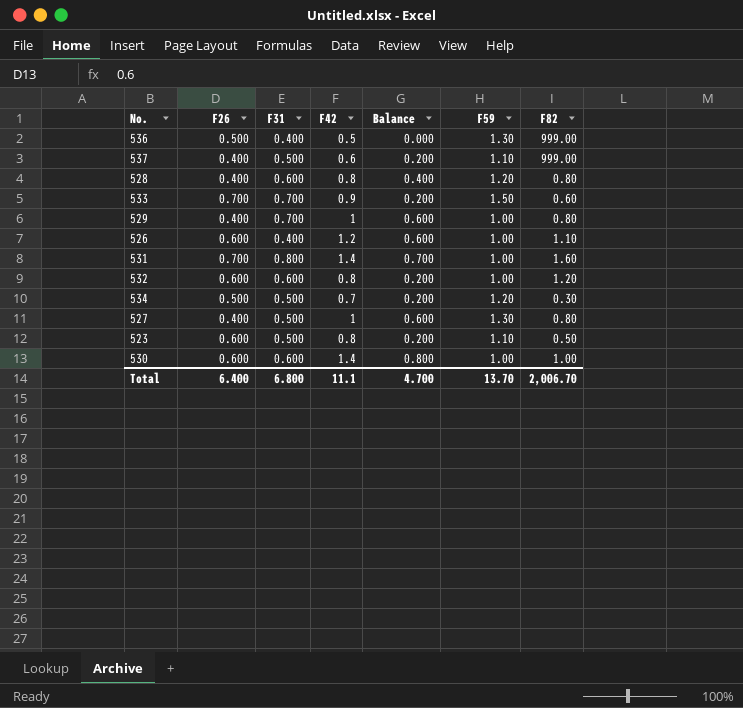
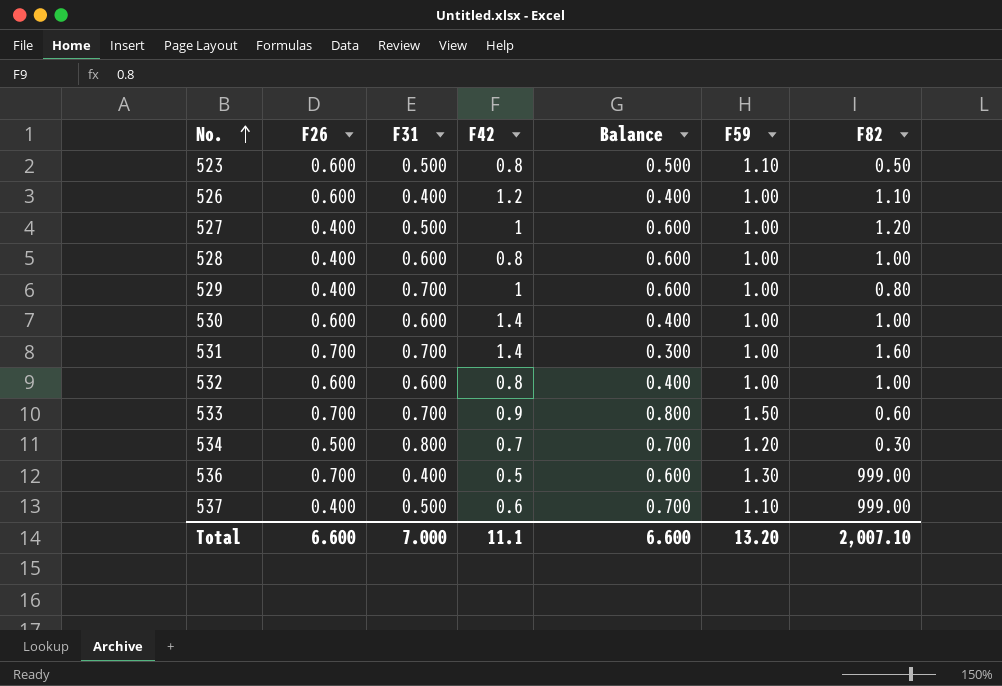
row order: none -> No. ascending
column Balance | formula: [F42] - [F26] -> [F59] - [F26]
527 | F59: 1.30 -> 1.00
527 | F82: 0.80 -> 1.20
528 | F59: 1.20 -> 1.00
528 | F82: 0.80 -> 1.00
531 | F31: 0.800 -> 0.700
532 | F82: 1.20 -> 1.00
534 | F31: 0.500 -> 0.800
536 | F26: 0.500 -> 0.700
Total | F26: 6.400 -> 6.600
Total | F31: 6.800 -> 7.000
Total | Balance: 4.700 -> 6.600
Total | F59: 13.70 -> 13.20
Total | F82: 2,006.70 -> 2,007.10

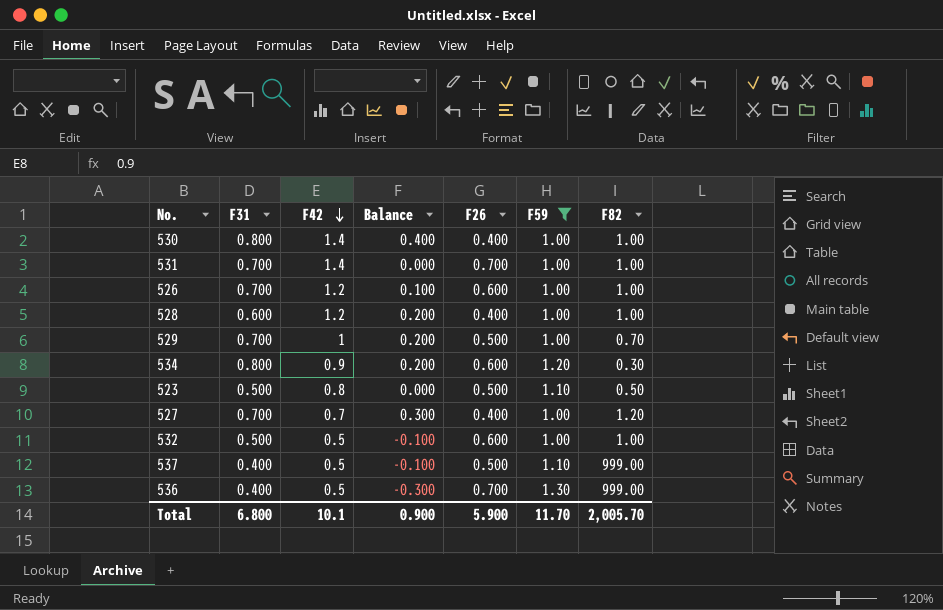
filter: none -> F59 != 1.50
row order: No. ascending -> F42 descending
column Balance | formula: [F59] - [F26] -> [F31] - [F26]
column F26 | position: 2 -> 5
530 | F31: 0.600 -> 0.800
530 | F26: 0.600 -> 0.400
531 | F82: 1.60 -> 1.00
526 | F31: 0.400 -> 0.700
526 | F82: 1.10 -> 1.00
528 | F42: 0.8 -> 1.2
529 | F26: 0.400 -> 0.500
529 | F82: 0.80 -> 0.70
534 | F42: 0.7 -> 0.9
534 | F26: 0.500 -> 0.600
523 | F26: 0.600 -> 0.500
527 | F31: 0.500 -> 0.700
527 | F42: 1 -> 0.7
532 | F31: 0.600 -> 0.500
532 | F42: 0.8 -> 0.5
537 | F31: 0.500 -> 0.400
537 | F42: 0.6 -> 0.5
537 | F26: 0.400 -> 0.500
Total | F31: 7.000 -> 6.800
Total | F42: 11.1 -> 10.1
Total | Balance: 6.600 -> 0.900
Total | F26: 6.600 -> 5.900
Total | F59: 13.20 -> 11.70
Total | F82: 2,007.10 -> 2,005.70

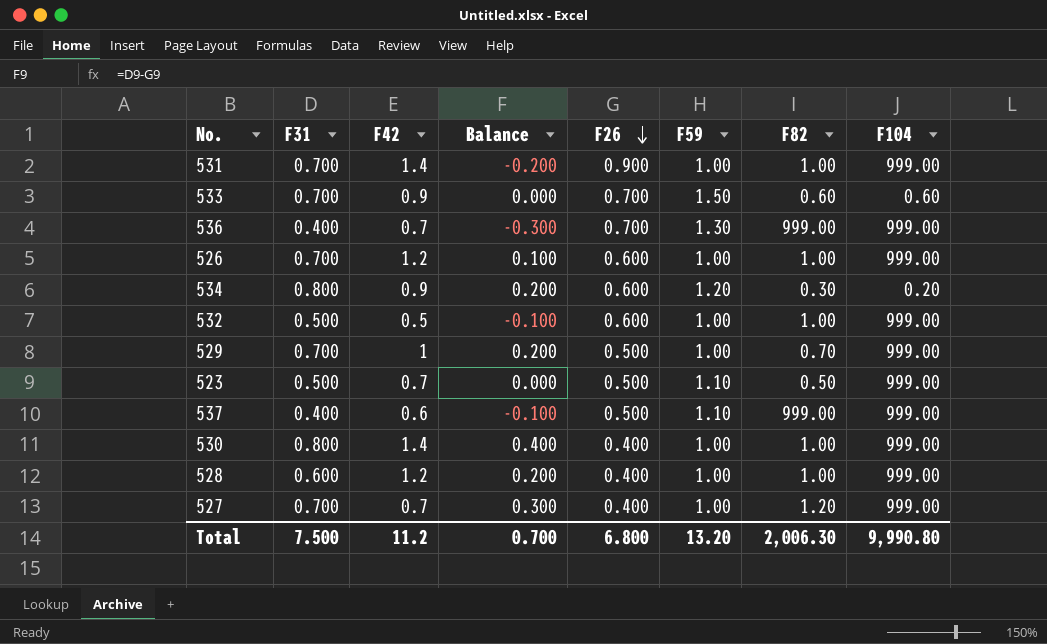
filter: F59 != 1.50 -> none
row order: F42 descending -> F26 descending
column F104 | position: none -> 8
531 | Balance: 0.000 -> -0.200
531 | F26: 0.700 -> 0.900
536 | F42: 0.5 -> 0.7
523 | F42: 0.8 -> 0.7
537 | F42: 0.5 -> 0.6
Total | F31: 6.800 -> 7.500
Total | F42: 10.1 -> 11.2
Total | Balance: 0.900 -> 0.700
Total | F26: 5.900 -> 6.800
Total | F59: 11.70 -> 13.20
Total | F82: 2,005.70 -> 2,006.30

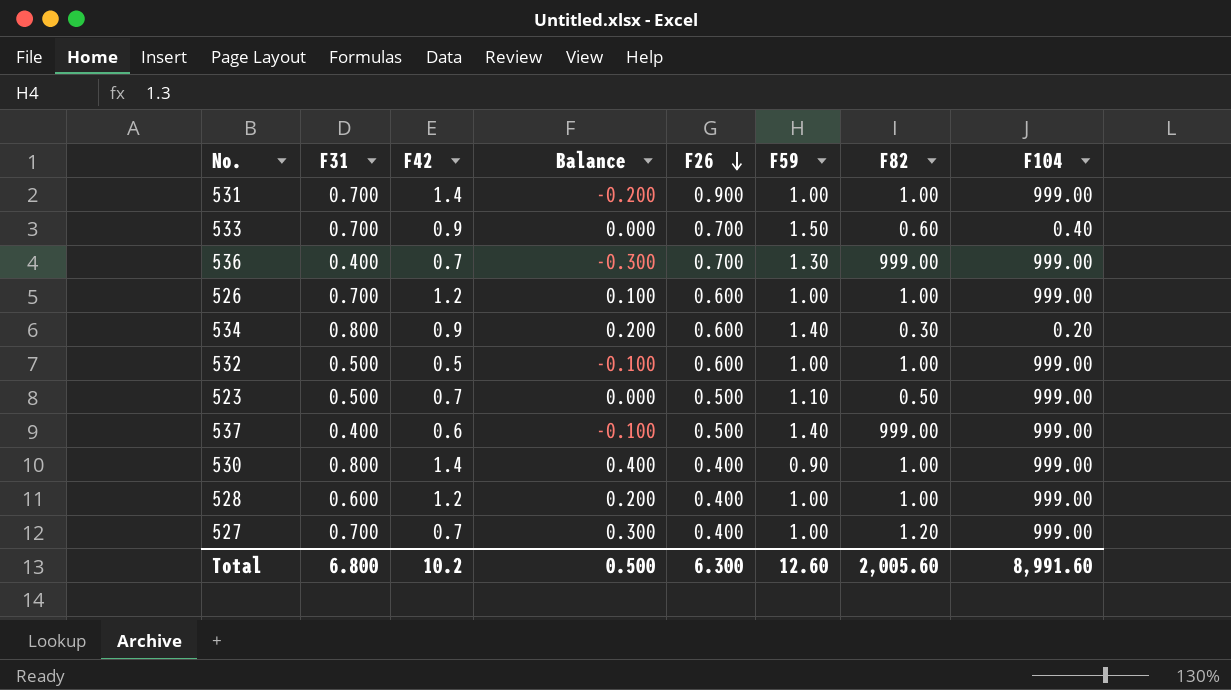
row 529: 0.700 | 1 | 0.200 | 0.500 | 1.00 | 0.70 | 999.00 -> none
533 | F104: 0.60 -> 0.40
534 | F59: 1.20 -> 1.40
537 | F59: 1.10 -> 1.40
530 | F59: 1.00 -> 0.90
Total | F31: 7.500 -> 6.800
Total | F42: 11.2 -> 10.2
Total | Balance: 0.700 -> 0.500
Total | F26: 6.800 -> 6.300
Total | F59: 13.20 -> 12.60
Total | F82: 2,006.30 -> 2,005.60
Total | F104: 9,990.80 -> 8,991.60

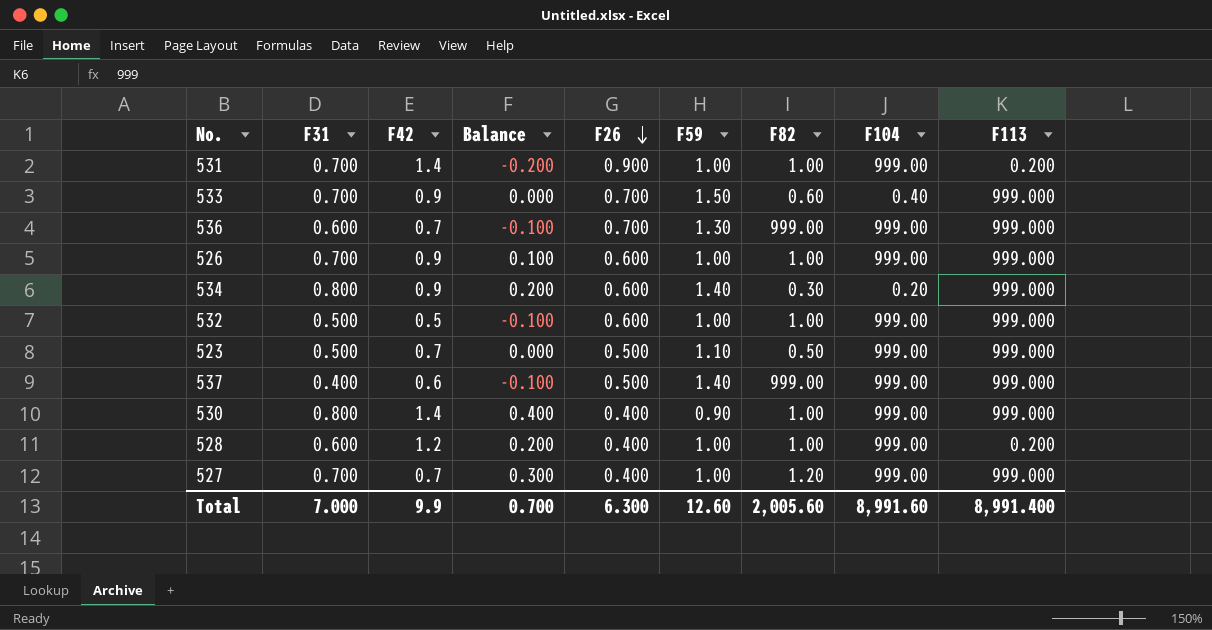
column F113 | position: none -> 9
536 | F31: 0.400 -> 0.600
536 | Balance: -0.300 -> -0.100
526 | F42: 1.2 -> 0.9
Total | F31: 6.800 -> 7.000
Total | F42: 10.2 -> 9.9
Total | Balance: 0.500 -> 0.700

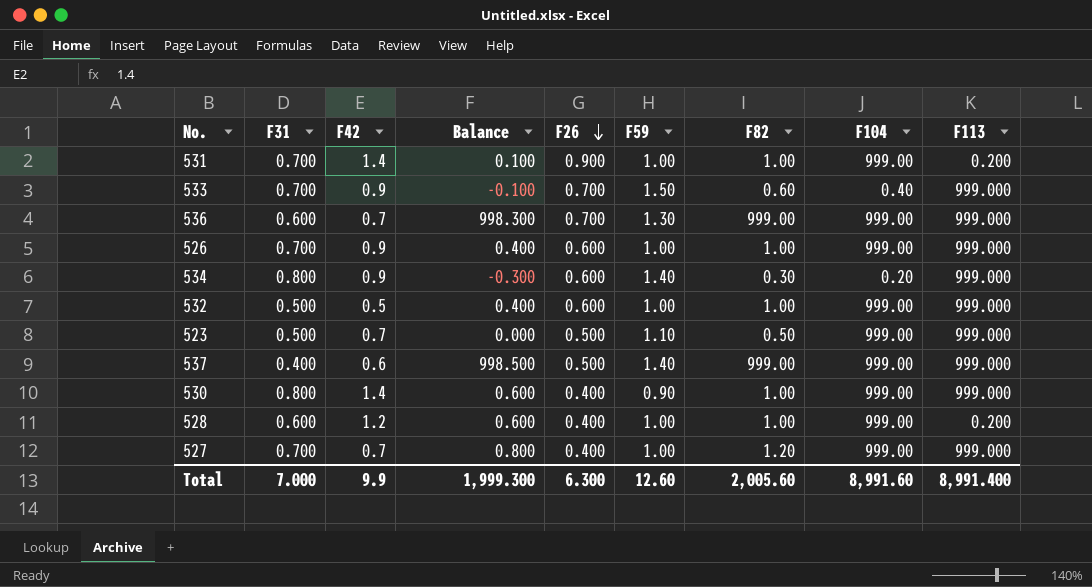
column Balance | formula: [F31] - [F26] -> [F82] - [F26]
Total | Balance: 0.700 -> 1,999.300

